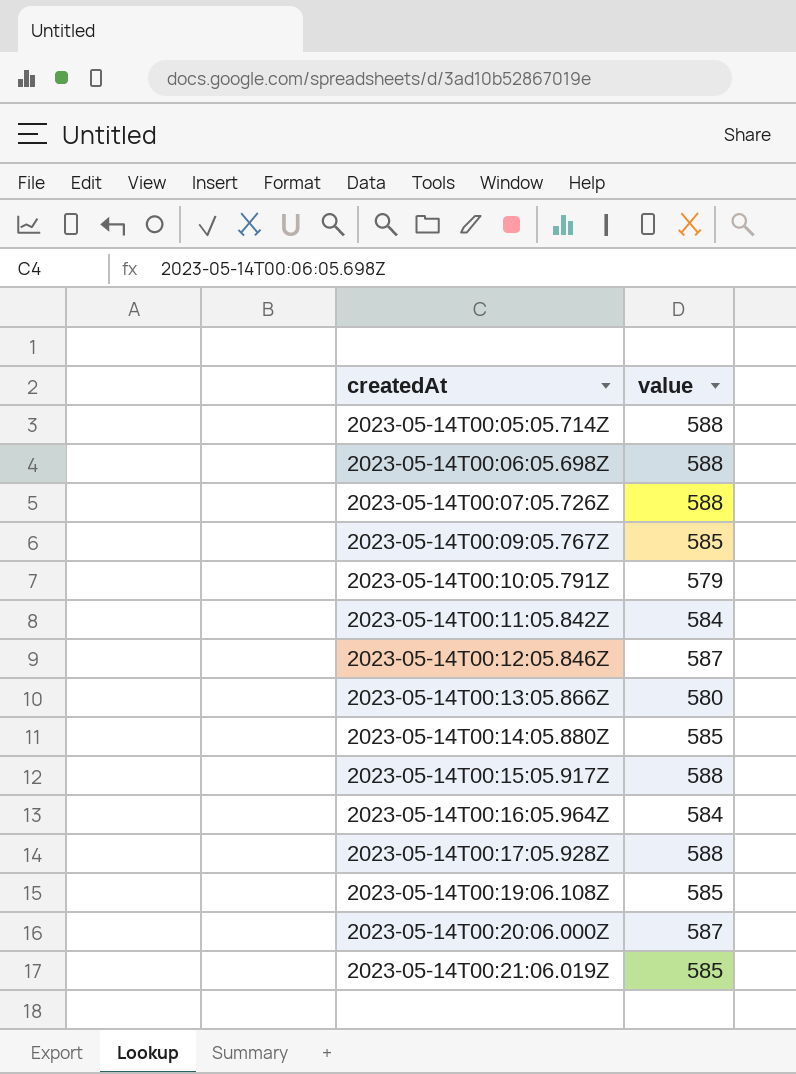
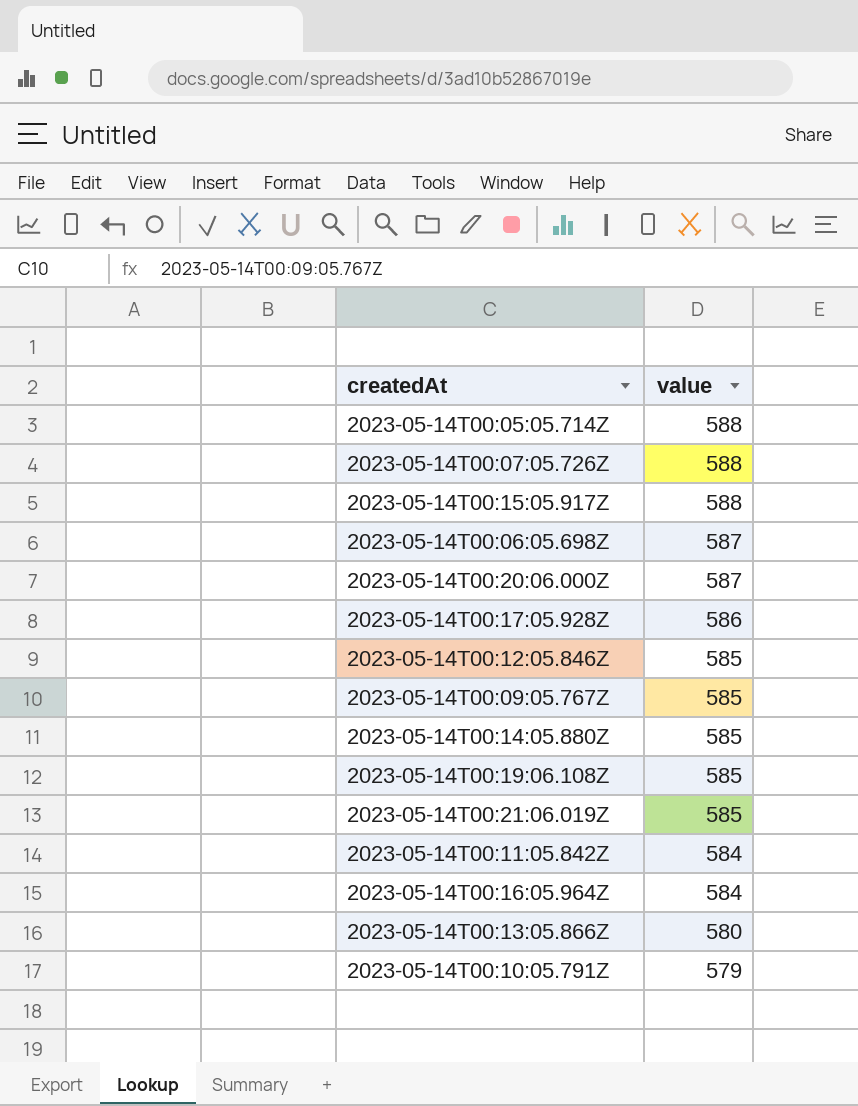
row order: createdAt ascending -> value descending
2023-05-14T00:06:05.698Z | value: 588 -> 587
2023-05-14T00:17:05.928Z | value: 588 -> 586
2023-05-14T00:12:05.846Z | value: 587 -> 585

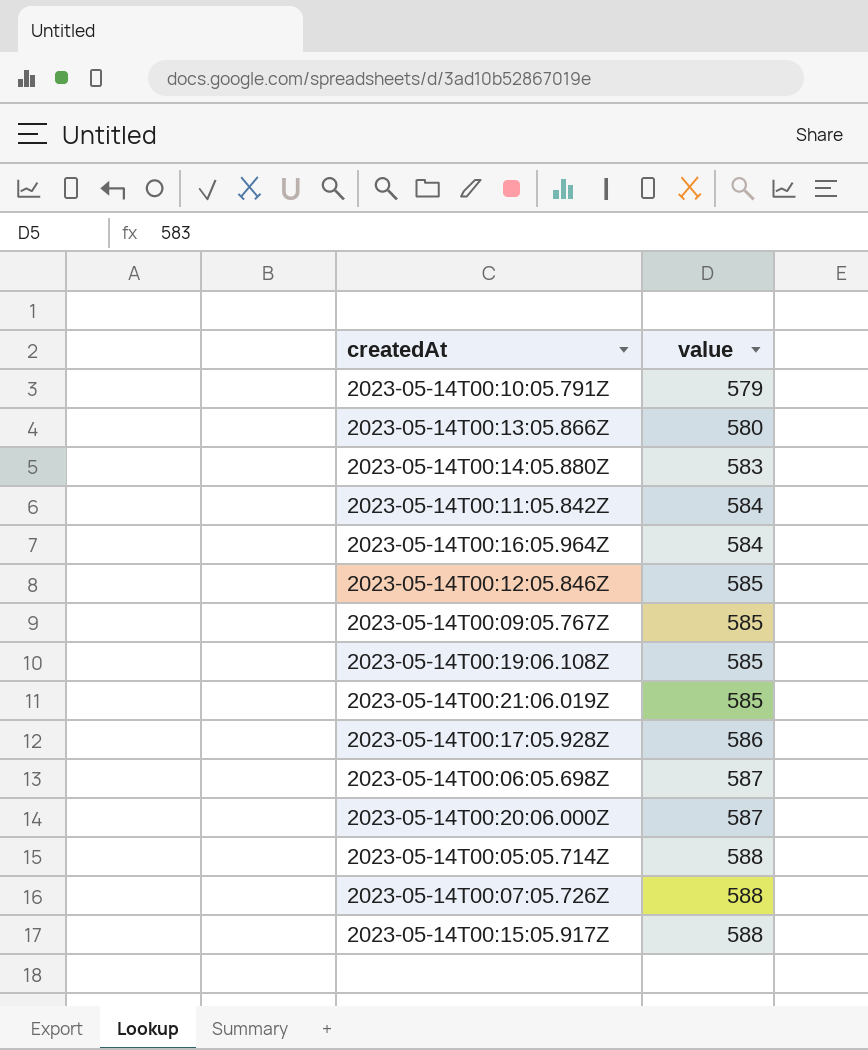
row order: value descending -> value ascending
2023-05-14T00:14:05.880Z | value: 585 -> 583

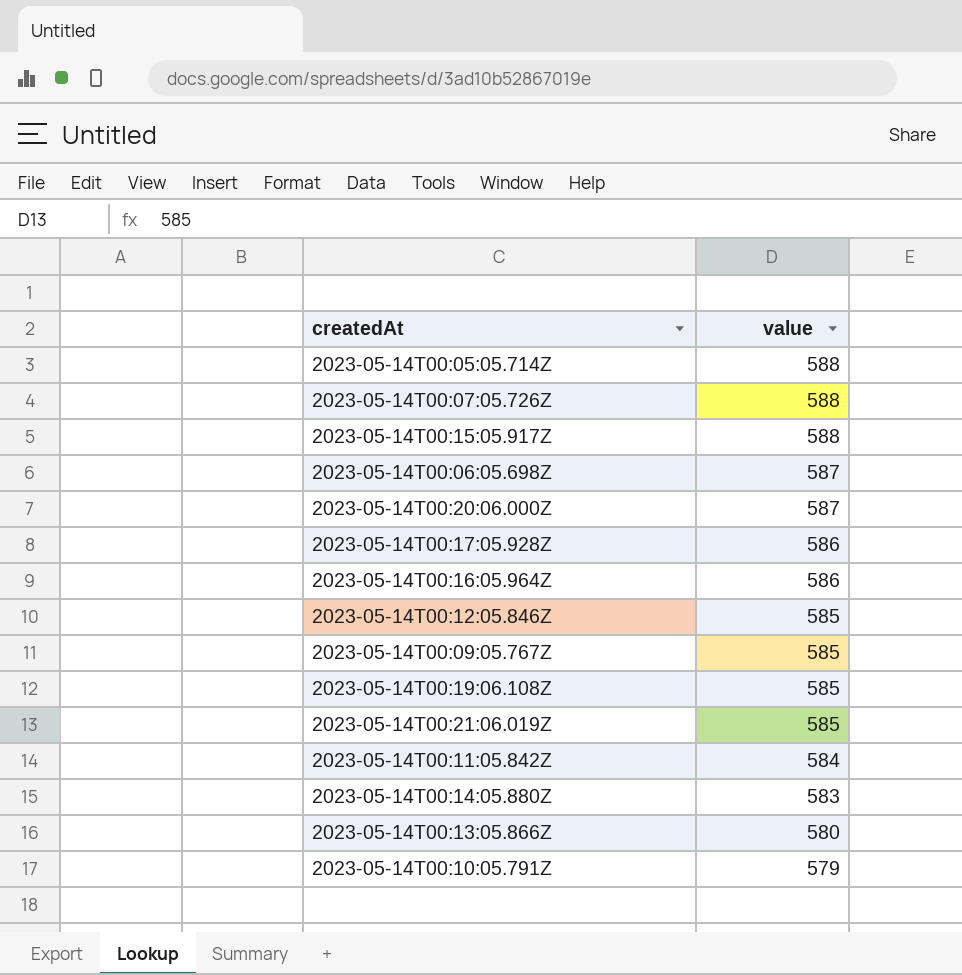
row order: value ascending -> value descending
2023-05-14T00:16:05.964Z | value: 584 -> 586

